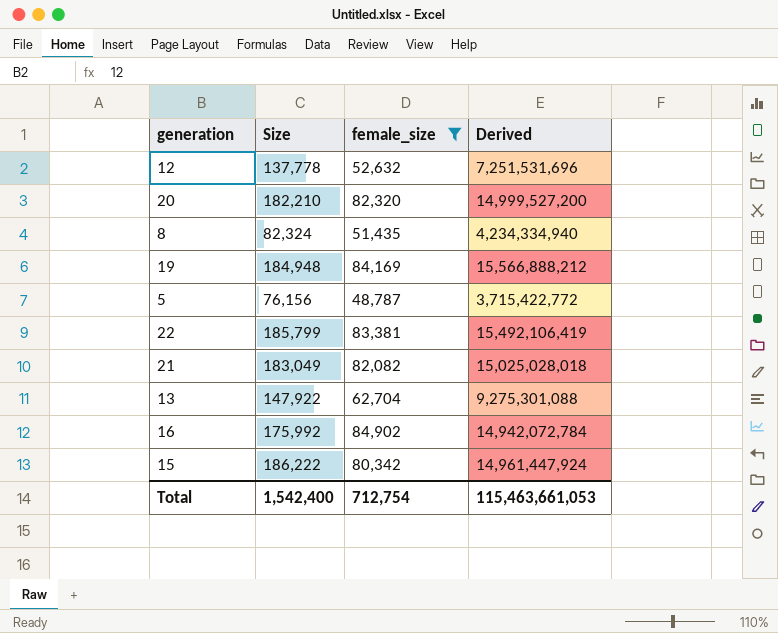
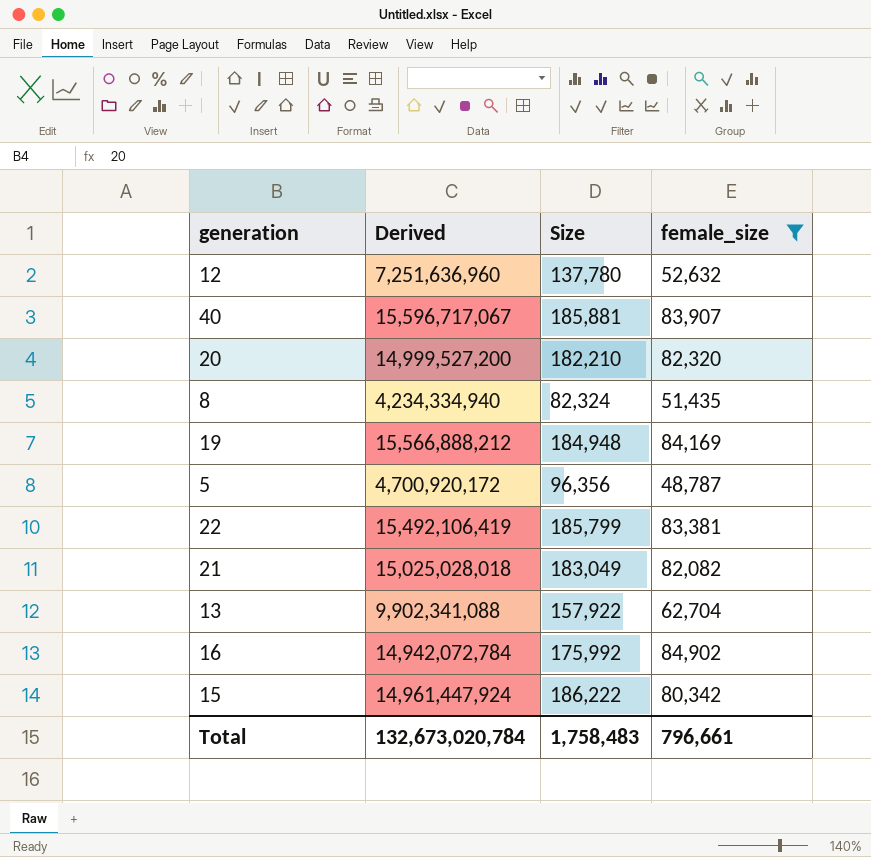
column Derived | position: 4 -> 2
12 | Derived: 7,251,531,696 -> 7,251,636,960
12 | Size: 137,778 -> 137,780
row 40: none -> 15,596,717,067 | 185,881 | 83,907
5 | Derived: 3,715,422,772 -> 4,700,920,172
5 | Size: 76,156 -> 96,356
13 | Derived: 9,275,301,088 -> 9,902,341,088
13 | Size: 147,922 -> 157,922
Total | Derived: 115,463,661,053 -> 132,673,020,784
Total | Size: 1,542,400 -> 1,758,483
Total | female_size: 712,754 -> 796,661

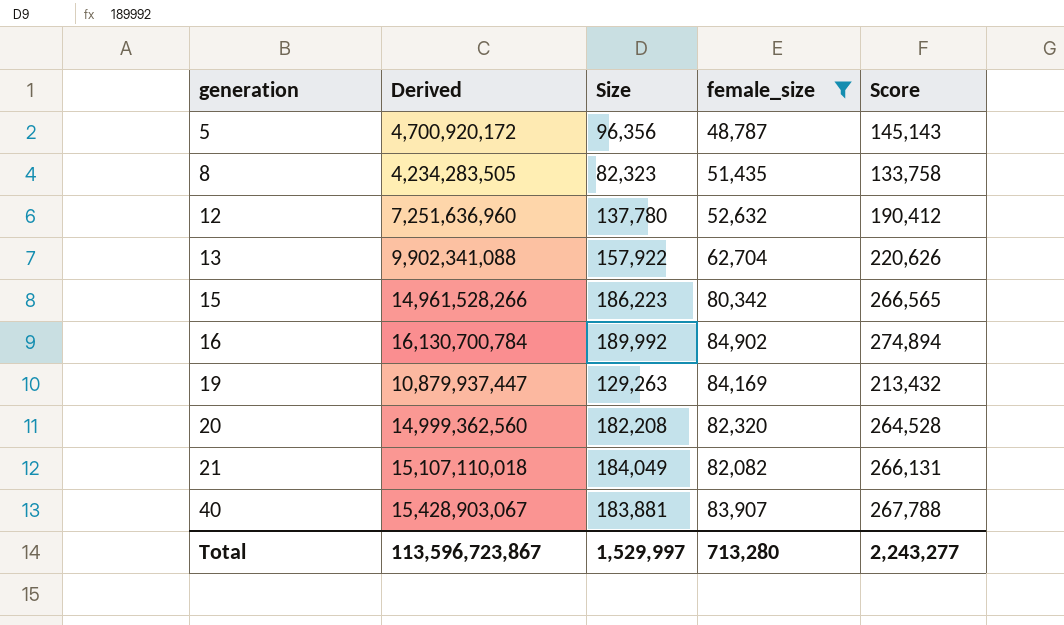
row order: none -> generation ascending
column Score | formula: none -> [Size] + [female_size]
row 22: 15,492,106,419 | 185,799 | 83,381 -> none
8 | Derived: 4,234,334,940 -> 4,234,283,505
8 | Size: 82,324 -> 82,323
15 | Derived: 14,961,447,924 -> 14,961,528,266
15 | Size: 186,222 -> 186,223
16 | Derived: 14,942,072,784 -> 16,130,700,784
16 | Size: 175,992 -> 189,992
19 | Derived: 15,566,888,212 -> 10,879,937,447
19 | Size: 184,948 -> 129,263
20 | Derived: 14,999,527,200 -> 14,999,362,560
20 | Size: 182,210 -> 182,208
21 | Derived: 15,025,028,018 -> 15,107,110,018
21 | Size: 183,049 -> 184,049
40 | Derived: 15,596,717,067 -> 15,428,903,067
40 | Size: 185,881 -> 183,881
Total | Derived: 132,673,020,784 -> 113,596,723,867
Total | Size: 1,758,483 -> 1,529,997
Total | female_size: 796,661 -> 713,280

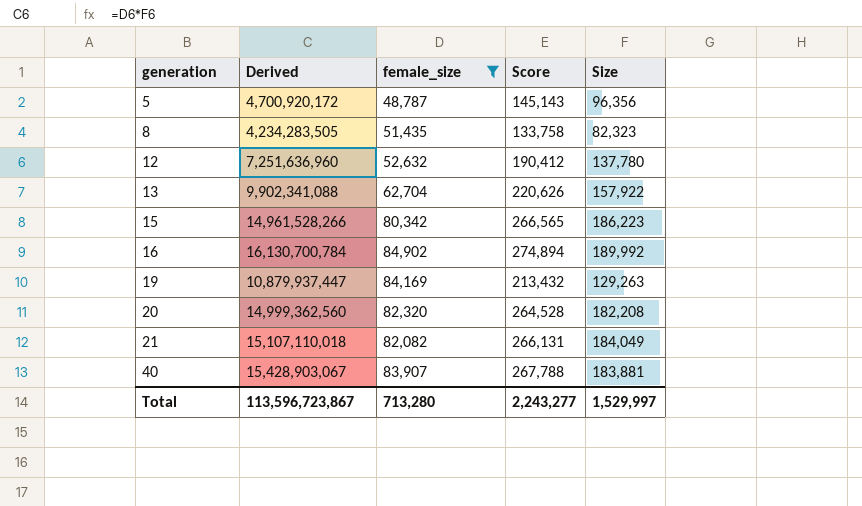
column Size | position: 3 -> 5

